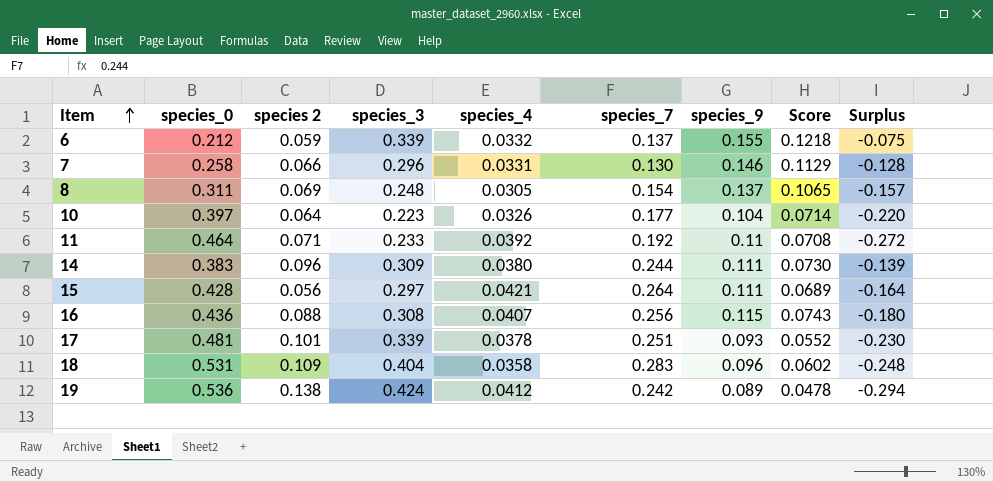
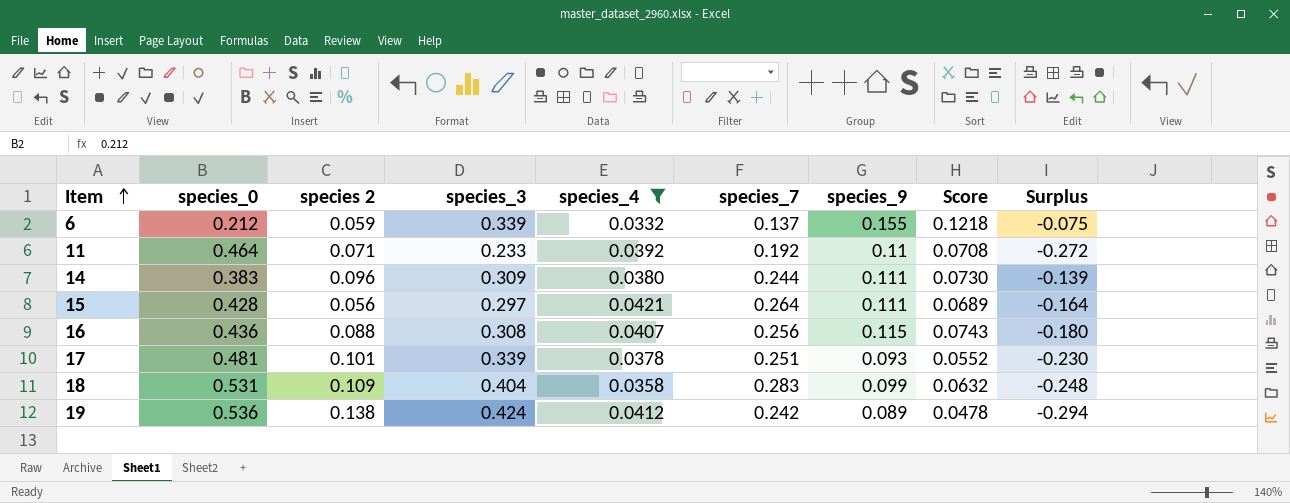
filter: none -> species_4 >= 0.0332
18 | species_9: 0.096 -> 0.099
18 | Score: 0.0602 -> 0.0632

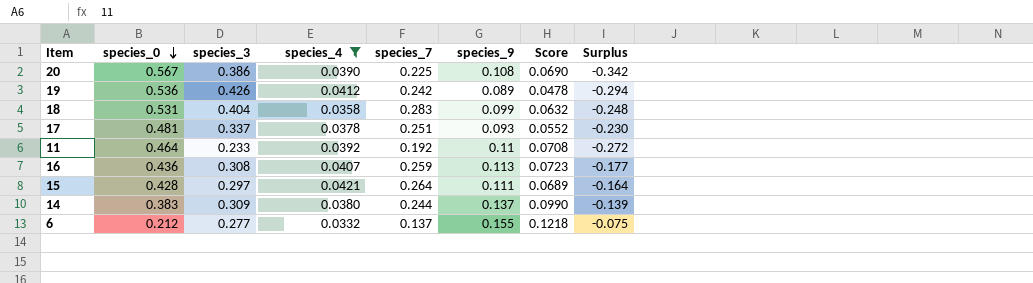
row order: Item ascending -> species_0 descending
column species 2 | position: 3 -> none
row 20: none -> 0.567 | 0.386 | 0.0390 | 0.225 | 0.108 | 0.0690 | -0.342
19 | species_3: 0.424 -> 0.426
17 | species_3: 0.339 -> 0.337
16 | species_7: 0.256 -> 0.259
16 | species_9: 0.115 -> 0.113
16 | Score: 0.0743 -> 0.0723
16 | Surplus: -0.180 -> -0.177
14 | species_9: 0.111 -> 0.137
14 | Score: 0.0730 -> 0.0990
6 | species_3: 0.339 -> 0.277

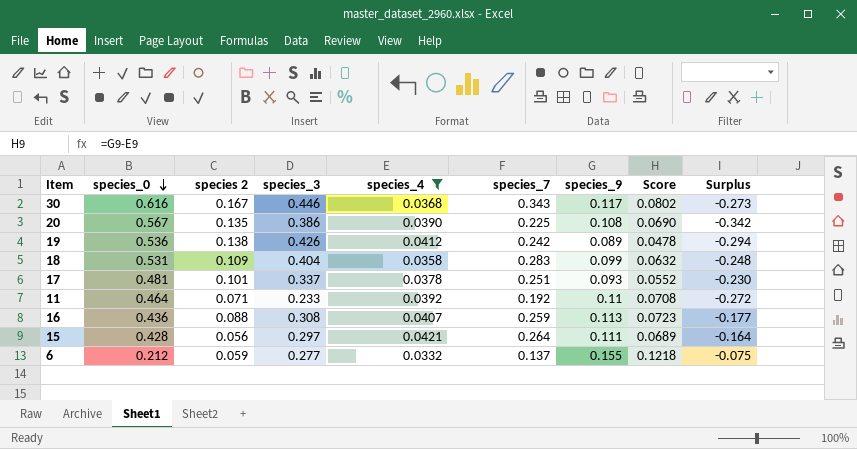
column species 2 | position: none -> 3
row 14: 0.383 | 0.309 | 0.0380 | 0.244 | 0.137 | 0.0990 | -0.139 -> none
row 30: none -> 0.616 | 0.167 | 0.446 | 0.0368 | 0.343 | 0.117 | 0.0802 | -0.273

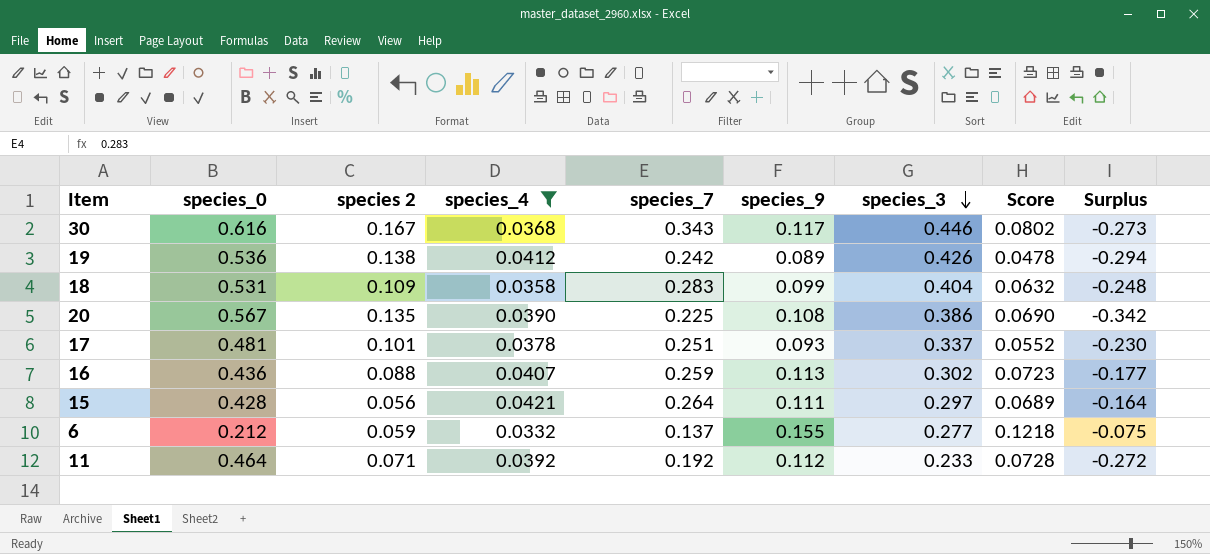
row order: species_0 descending -> species_3 descending
column species_3 | position: 4 -> 7
16 | species_3: 0.308 -> 0.302
11 | species_9: 0.11 -> 0.112
11 | Score: 0.0708 -> 0.0728

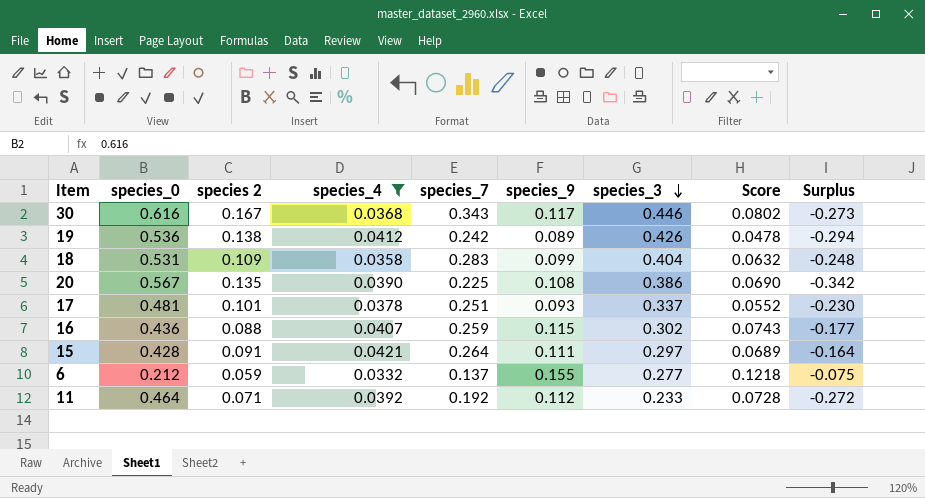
16 | species_9: 0.113 -> 0.115
16 | Score: 0.0723 -> 0.0743
15 | species 2: 0.056 -> 0.091

